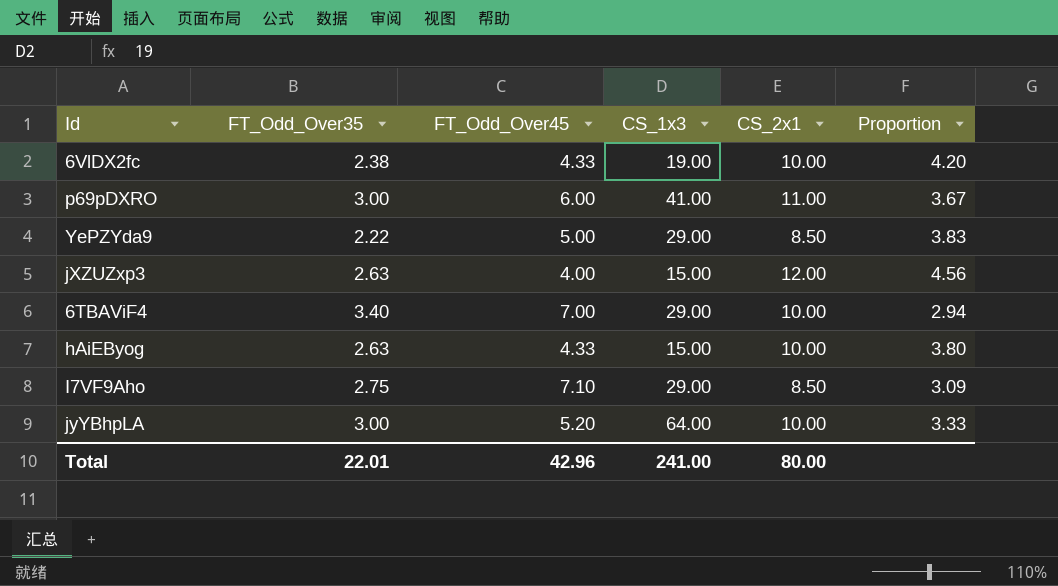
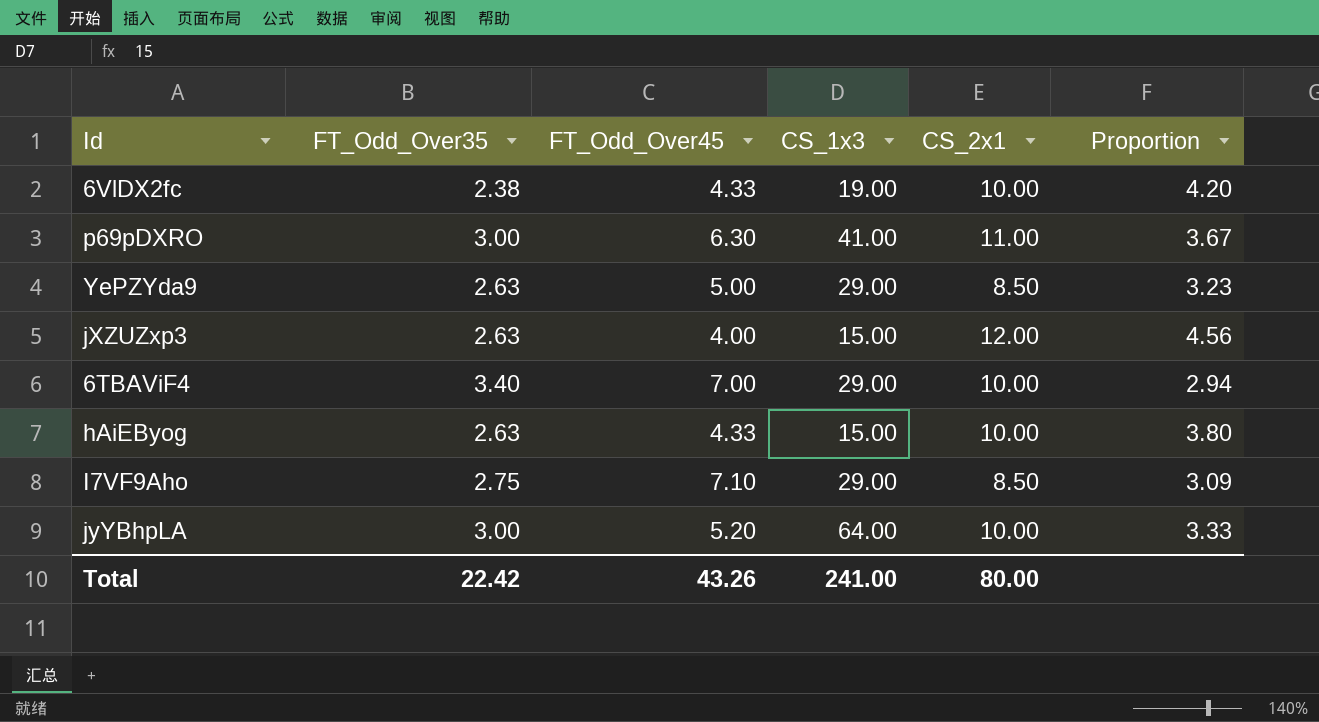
p69pDXRO | FT_Odd_Over45: 6.00 -> 6.30
YePZYda9 | FT_Odd_Over35: 2.22 -> 2.63
YePZYda9 | Proportion: 3.83 -> 3.23
Total | FT_Odd_Over35: 22.01 -> 22.42
Total | FT_Odd_Over45: 42.96 -> 43.26

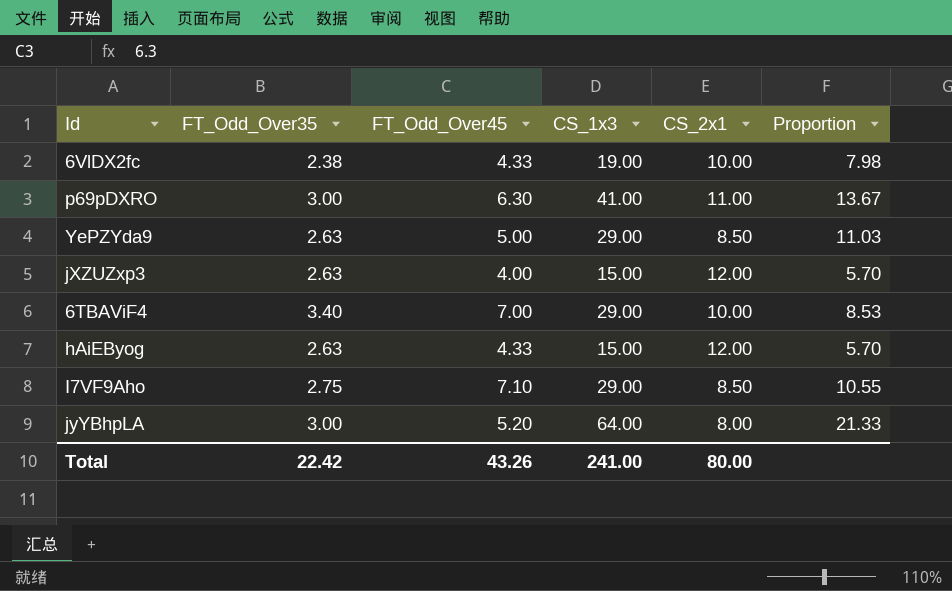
column Proportion | formula: [CS_2x1] / [FT_Odd_Over35] -> [CS_1x3] / [FT_Odd_Over35]
hAiEByog | CS_2x1: 10.00 -> 12.00
jyYBhpLA | CS_2x1: 10.00 -> 8.00

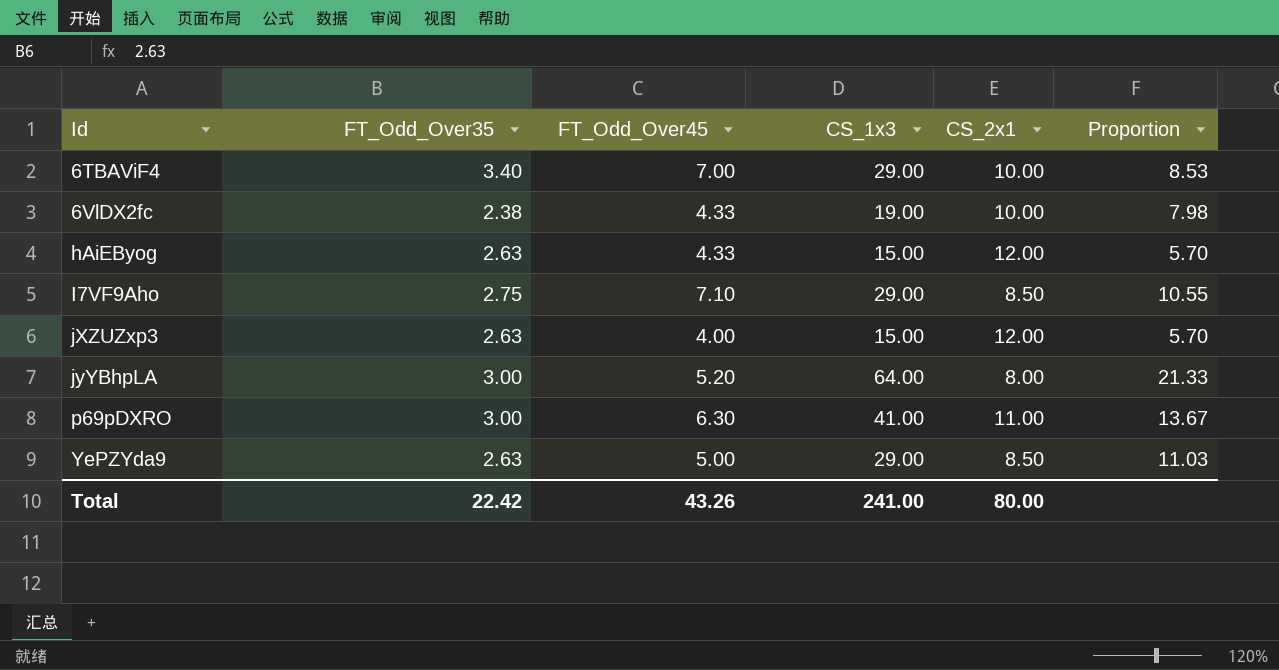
row order: none -> Id ascending

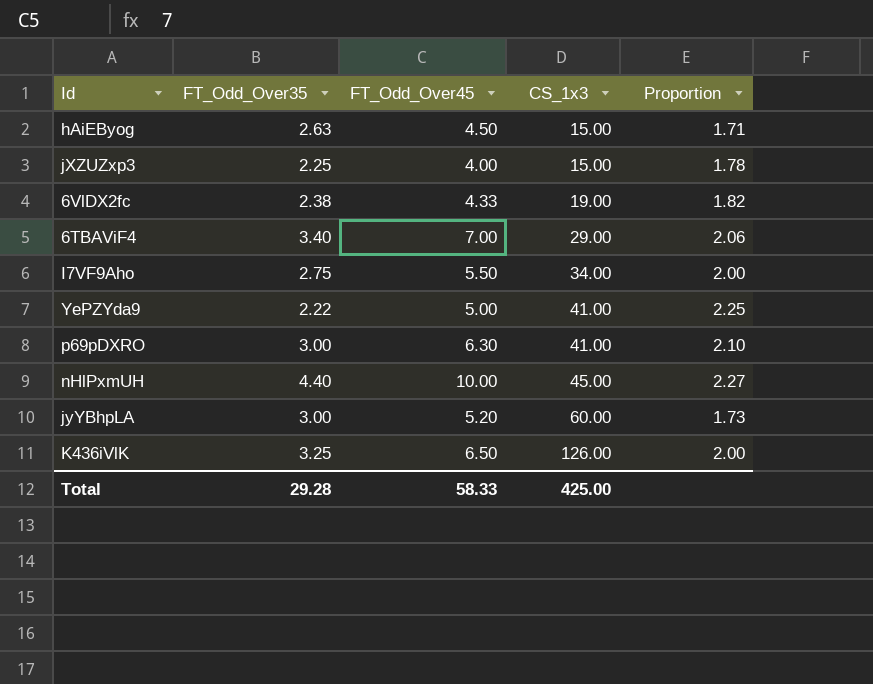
row order: Id ascending -> CS_1x3 ascending
column CS_2x1 | position: 5 -> none
column Proportion | formula: [CS_1x3] / [FT_Odd_Over35] -> [FT_Odd_Over45] / [FT_Odd_Over35]
hAiEByog | FT_Odd_Over45: 4.33 -> 4.50
jXZUZxp3 | FT_Odd_Over35: 2.63 -> 2.25
I7VF9Aho | FT_Odd_Over45: 7.10 -> 5.50
I7VF9Aho | CS_1x3: 29.00 -> 34.00
YePZYda9 | FT_Odd_Over35: 2.63 -> 2.22
YePZYda9 | CS_1x3: 29.00 -> 41.00
row nHlPxmUH: none -> 4.40 | 10.00 | 45.00 | 2.27
jyYBhpLA | CS_1x3: 64.00 -> 60.00
row K436iVlK: none -> 3.25 | 6.50 | 126.00 | 2.00
Total | FT_Odd_Over35: 22.42 -> 29.28
Total | FT_Odd_Over45: 43.26 -> 58.33
Total | CS_1x3: 241.00 -> 425.00

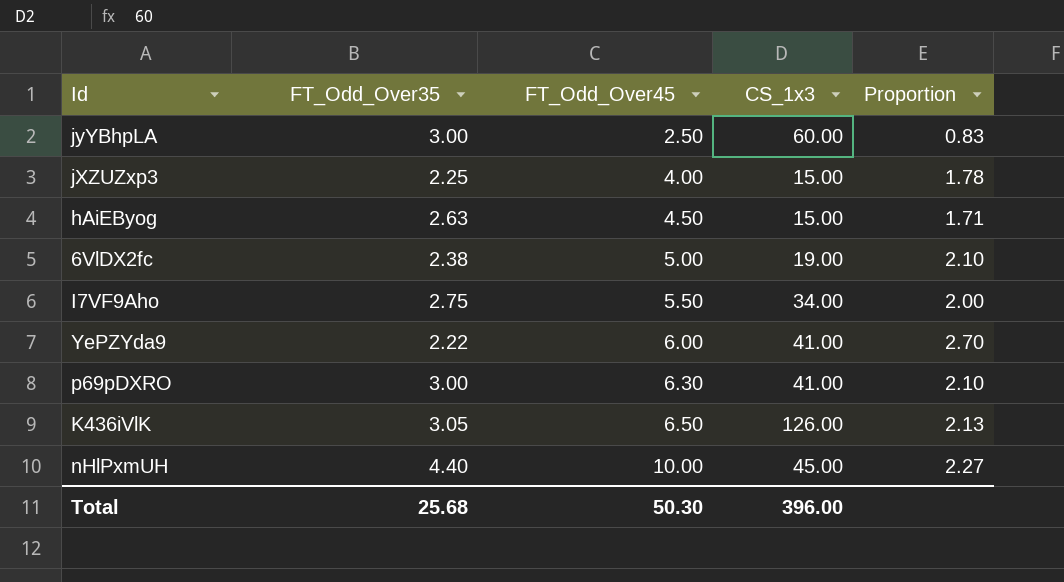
row order: CS_1x3 ascending -> FT_Odd_Over45 ascending
row 6TBAViF4: 3.40 | 7.00 | 29.00 | 2.06 -> none
jyYBhpLA | FT_Odd_Over45: 5.20 -> 2.50
jyYBhpLA | Proportion: 1.73 -> 0.83
6VlDX2fc | FT_Odd_Over45: 4.33 -> 5.00
6VlDX2fc | Proportion: 1.82 -> 2.10
YePZYda9 | FT_Odd_Over45: 5.00 -> 6.00
YePZYda9 | Proportion: 2.25 -> 2.70
K436iVlK | FT_Odd_Over35: 3.25 -> 3.05
K436iVlK | Proportion: 2.00 -> 2.13
Total | FT_Odd_Over35: 29.28 -> 25.68
Total | FT_Odd_Over45: 58.33 -> 50.30
Total | CS_1x3: 425.00 -> 396.00

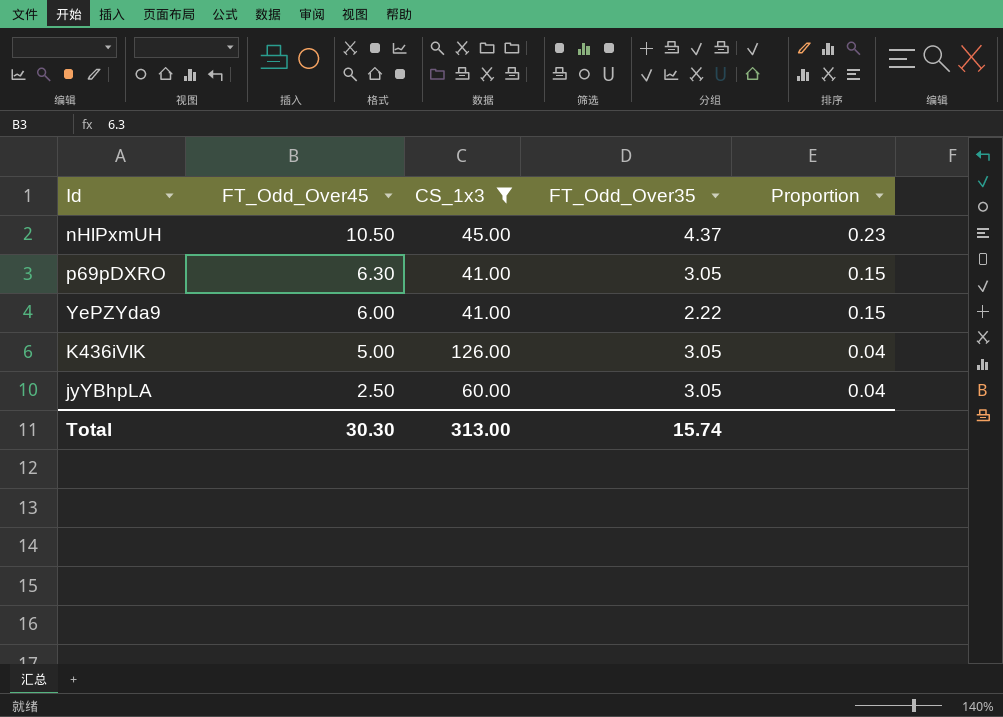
filter: none -> CS_1x3 >= 41.00
row order: FT_Odd_Over45 ascending -> FT_Odd_Over45 descending
column FT_Odd_Over35 | position: 2 -> 4
column Proportion | formula: [FT_Odd_Over45] / [FT_Odd_Over35] -> [FT_Odd_Over45] / [CS_1x3]
nHlPxmUH | FT_Odd_Over45: 10.00 -> 10.50
nHlPxmUH | FT_Odd_Over35: 4.40 -> 4.37
p69pDXRO | FT_Odd_Over35: 3.00 -> 3.05
K436iVlK | FT_Odd_Over45: 6.50 -> 5.00
jyYBhpLA | FT_Odd_Over35: 3.00 -> 3.05
Total | FT_Odd_Over45: 50.30 -> 30.30
Total | CS_1x3: 396.00 -> 313.00
Total | FT_Odd_Over35: 25.68 -> 15.74

